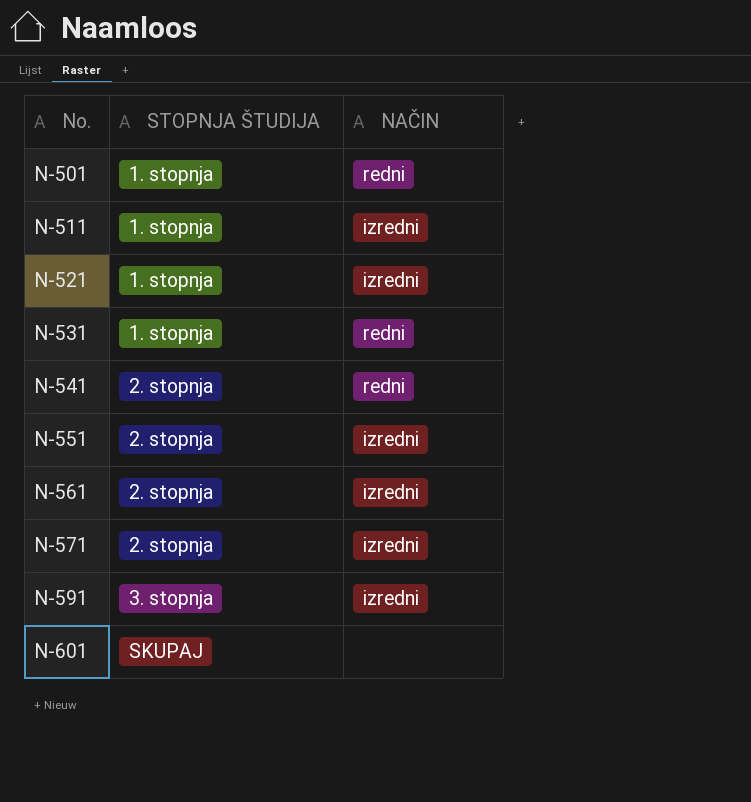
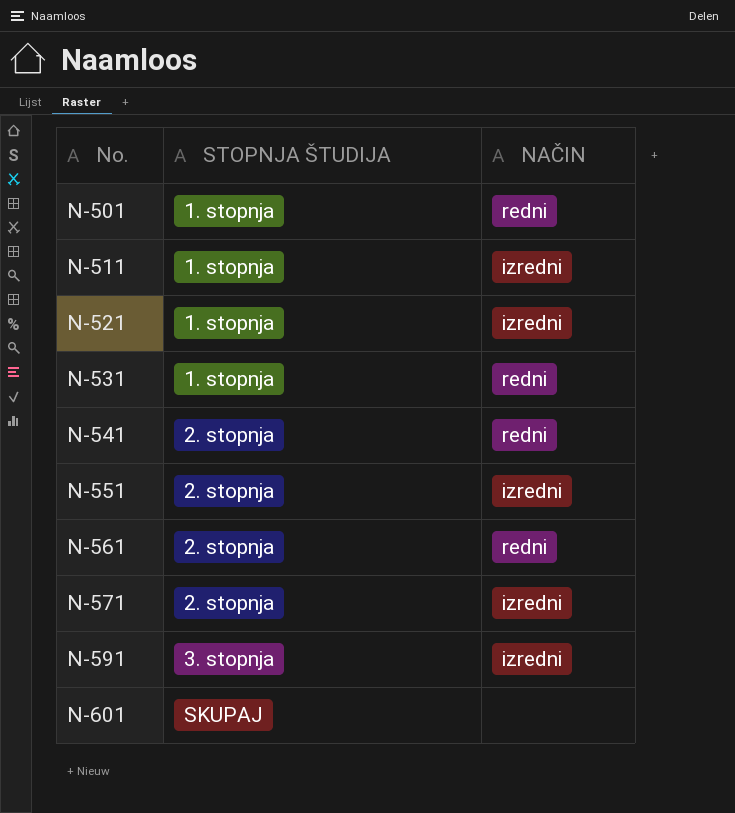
N-561 | NAČIN: izredni -> redni

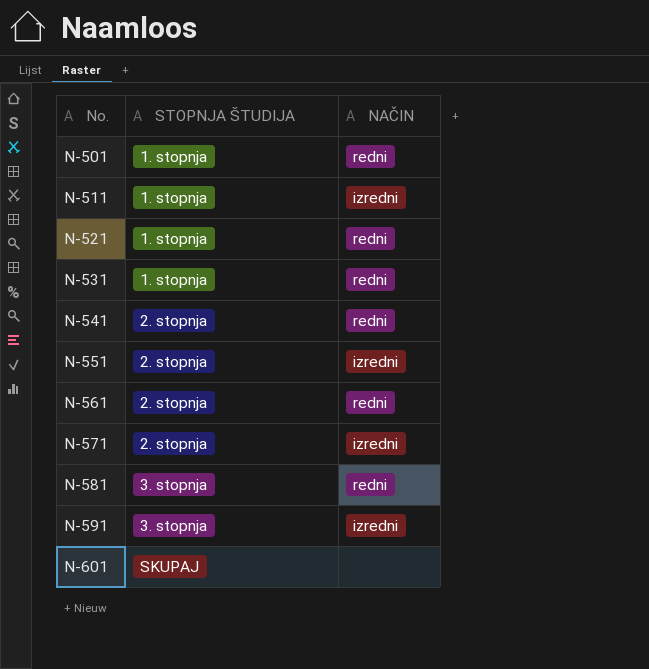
N-521 | NAČIN: izredni -> redni
row N-581: none -> 3. stopnja | redni

